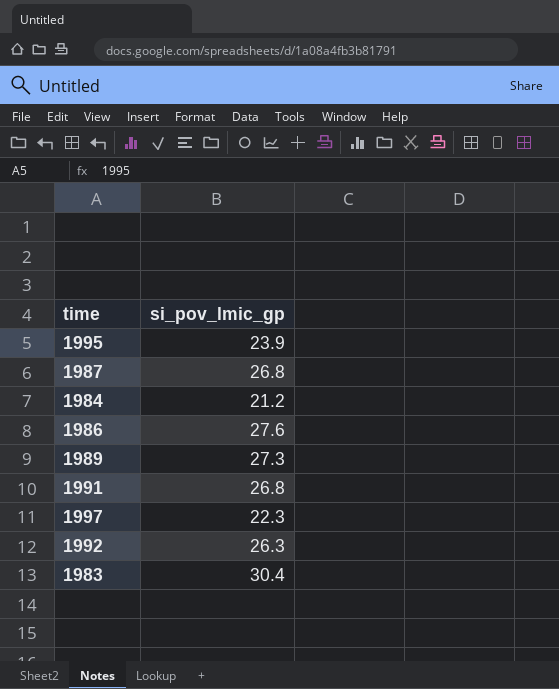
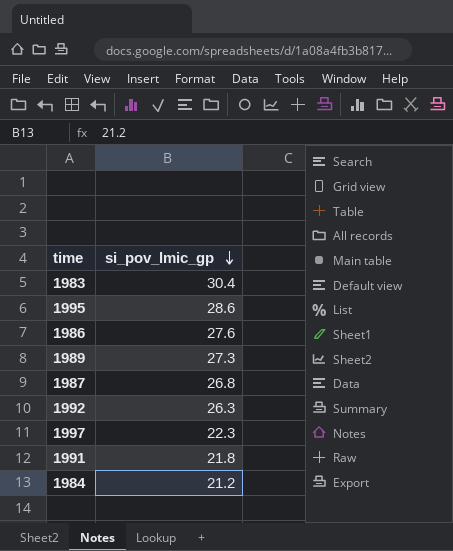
row order: none -> si_pov_lmic_gp descending
1995 | si_pov_lmic_gp: 23.9 -> 28.6
1991 | si_pov_lmic_gp: 26.8 -> 21.8

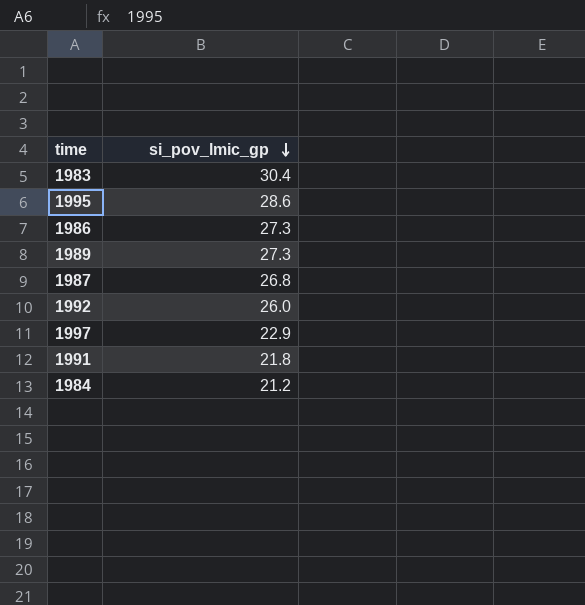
1986 | si_pov_lmic_gp: 27.6 -> 27.3
1992 | si_pov_lmic_gp: 26.3 -> 26.0
1997 | si_pov_lmic_gp: 22.3 -> 22.9

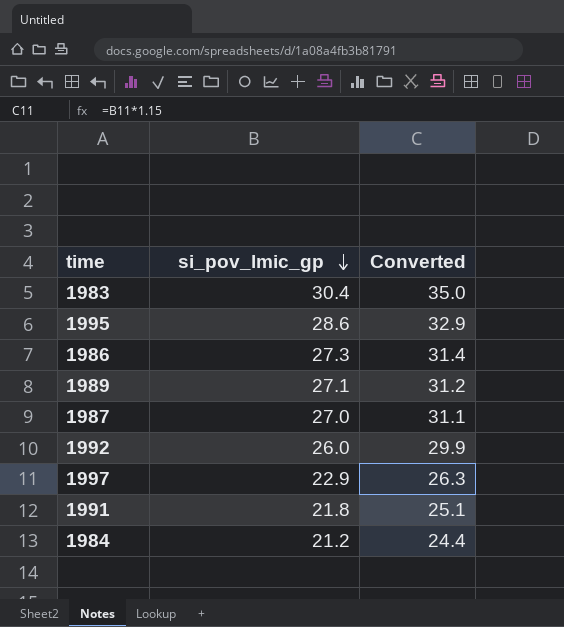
column Converted | formula: none -> [si_pov_lmic_gp] * 1.15
1989 | si_pov_lmic_gp: 27.3 -> 27.1
1987 | si_pov_lmic_gp: 26.8 -> 27.0

